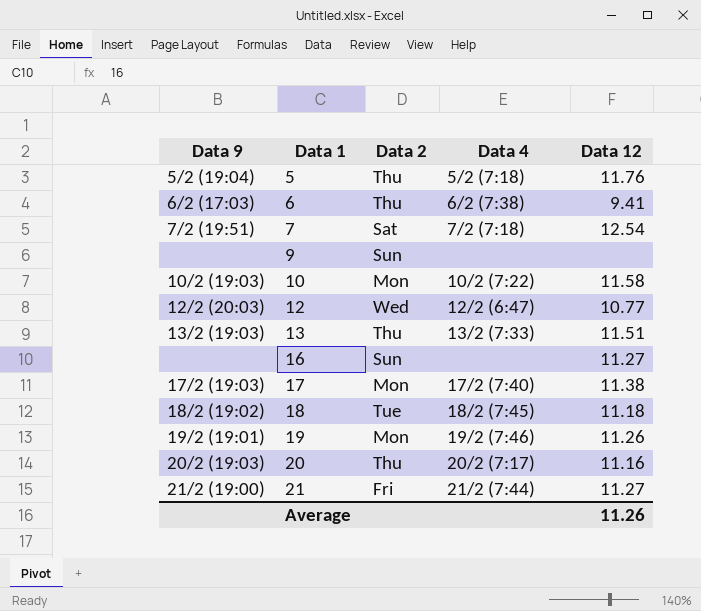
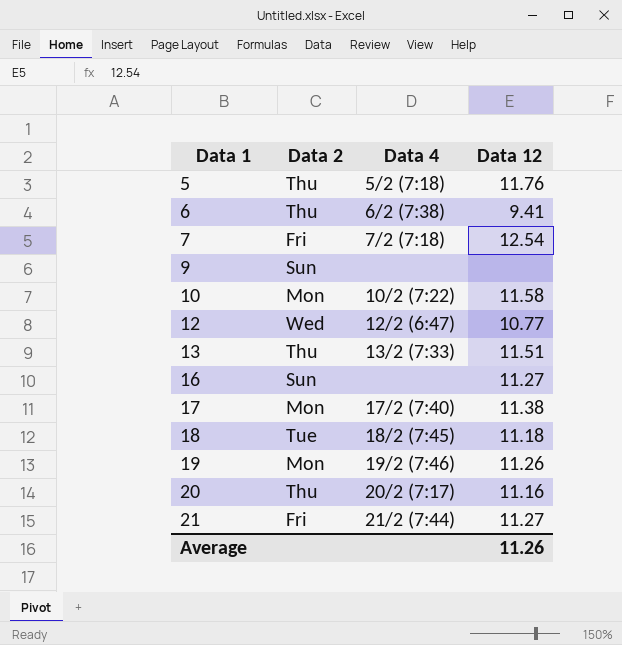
column Data 9 | position: 1 -> none
7 | Data 2: Sat -> Fri

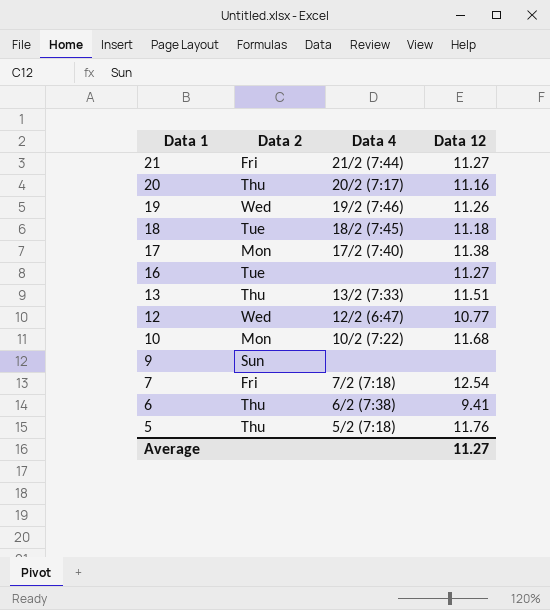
row order: Data 1 ascending -> Data 1 descending
19 | Data 2: Mon -> Wed
16 | Data 2: Sun -> Tue
10 | Data 12: 11.58 -> 11.68
Average | Data 12: 11.26 -> 11.27

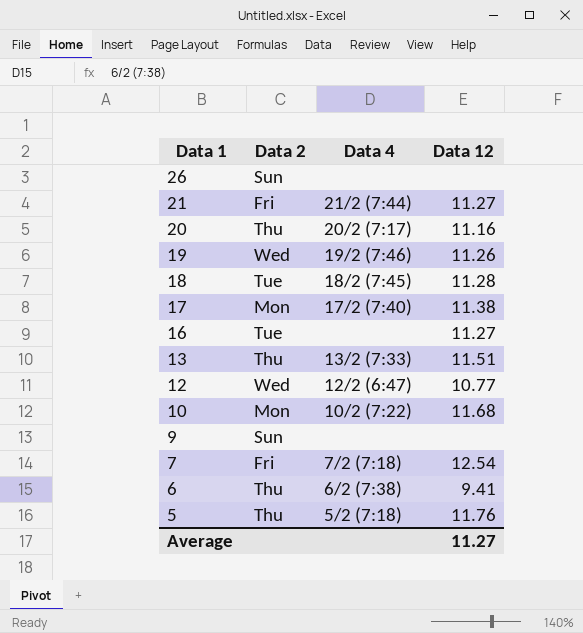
row 26: none -> Sun | none | none
18 | Data 12: 11.18 -> 11.28

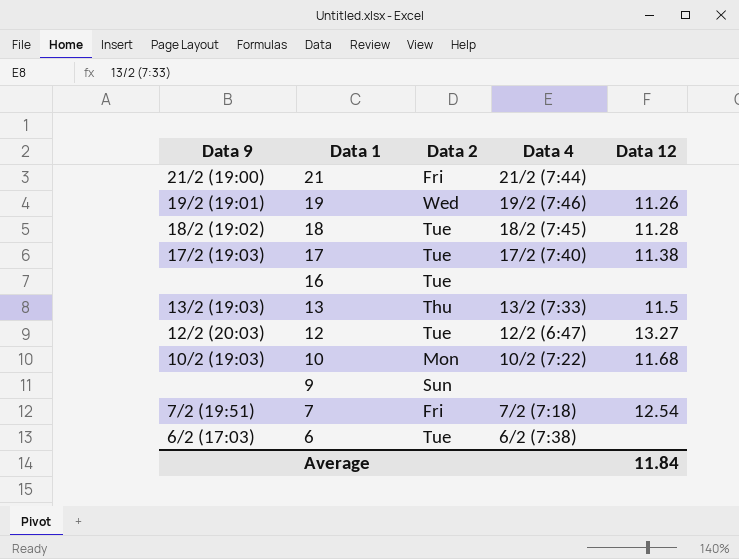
column Data 9 | position: none -> 1
row 26: Sun | none | none -> none
row 20: Thu | 20/2 (7:17) | 11.16 -> none
row 5: Thu | 5/2 (7:18) | 11.76 -> none
21 | Data 12: 11.27 -> none
17 | Data 2: Mon -> Tue
16 | Data 12: 11.27 -> none
13 | Data 12: 11.51 -> 11.5
12 | Data 2: Wed -> Tue
12 | Data 12: 10.77 -> 13.27
6 | Data 2: Thu -> Tue
6 | Data 12: 9.41 -> none
Average | Data 12: 11.27 -> 11.84

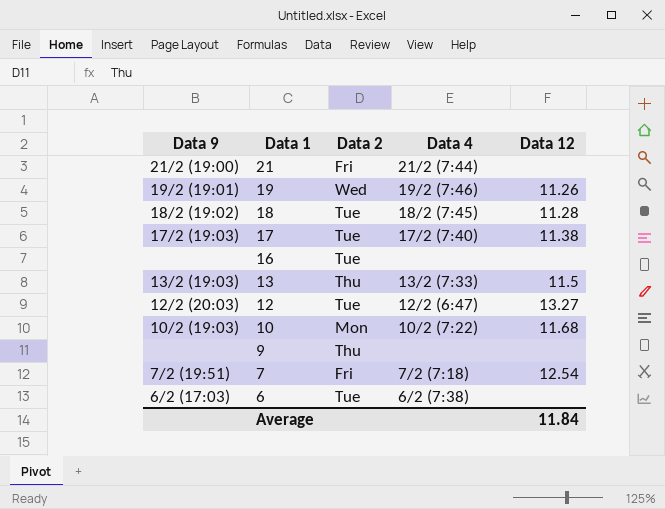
9 | Data 2: Sun -> Thu

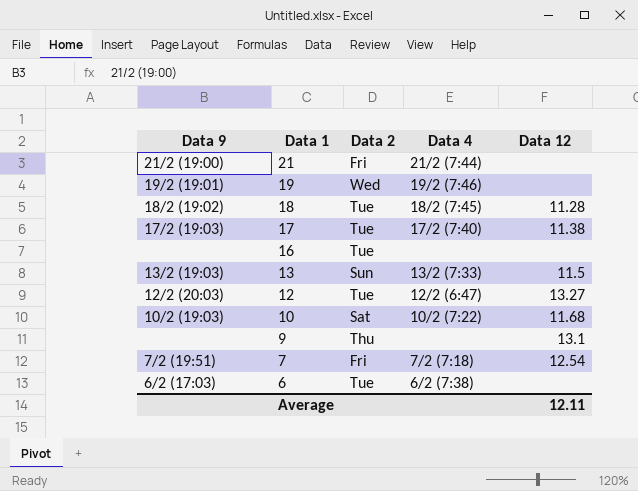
19 | Data 12: 11.26 -> none
13 | Data 2: Thu -> Sun
10 | Data 2: Mon -> Sat
9 | Data 12: none -> 13.1
Average | Data 12: 11.84 -> 12.11

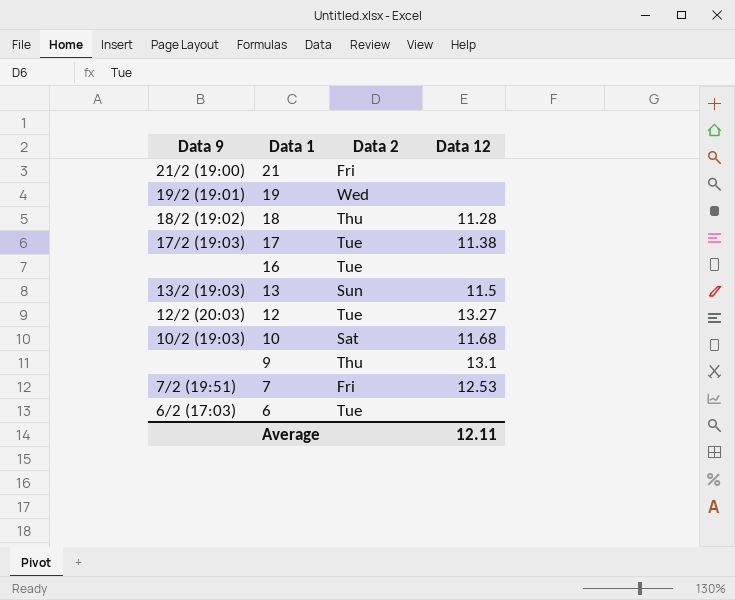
column Data 4 | position: 4 -> none
18 | Data 2: Tue -> Thu
7 | Data 12: 12.54 -> 12.53

